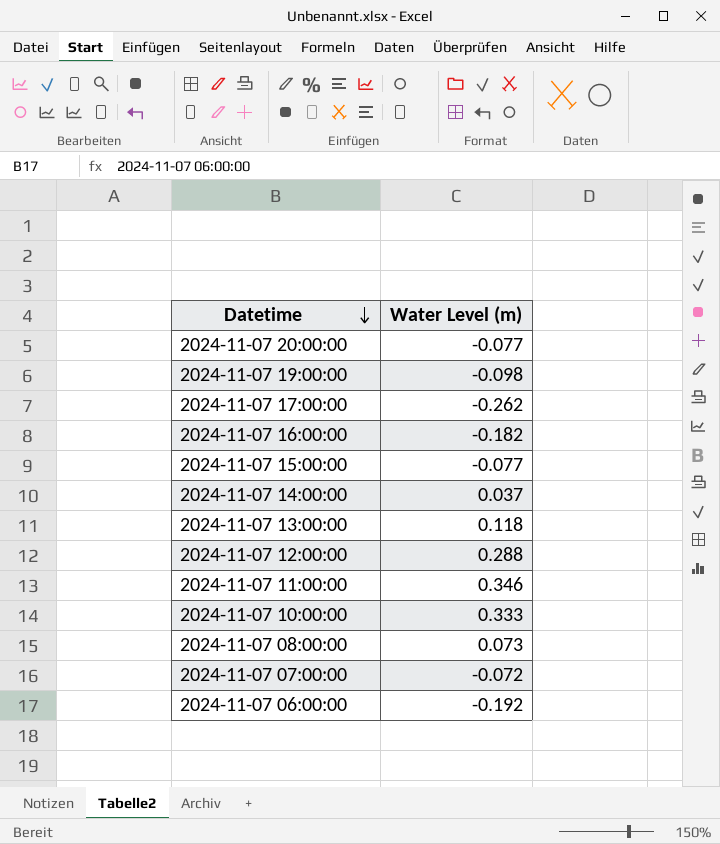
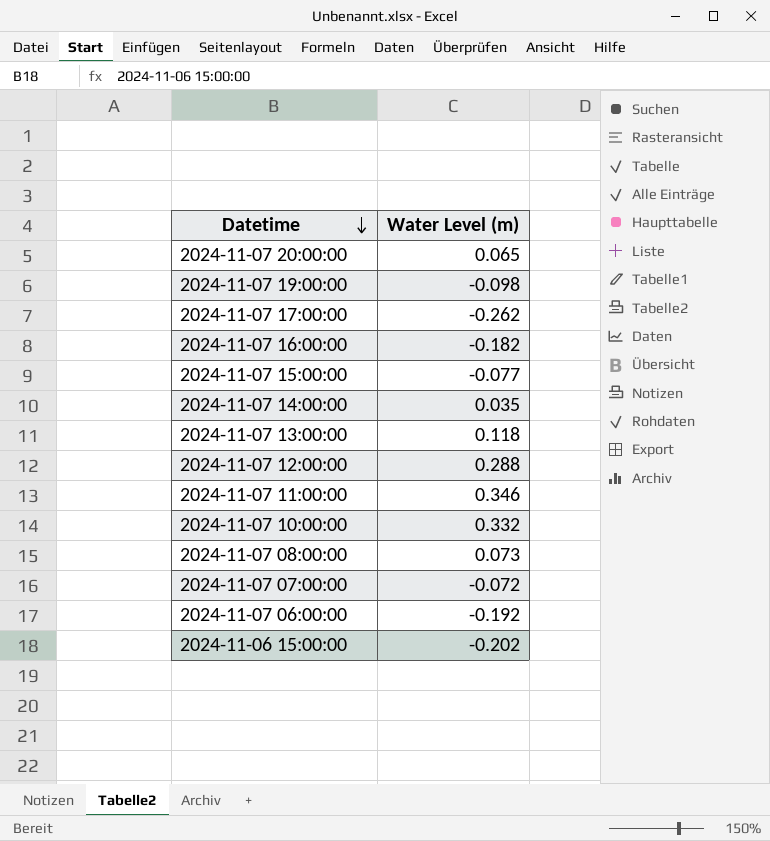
2024-11-07 20:00:00 | Water Level (m): -0.077 -> 0.065
2024-11-07 14:00:00 | Water Level (m): 0.037 -> 0.035
2024-11-07 10:00:00 | Water Level (m): 0.333 -> 0.332
row 2024-11-06 15:00:00: none -> -0.202

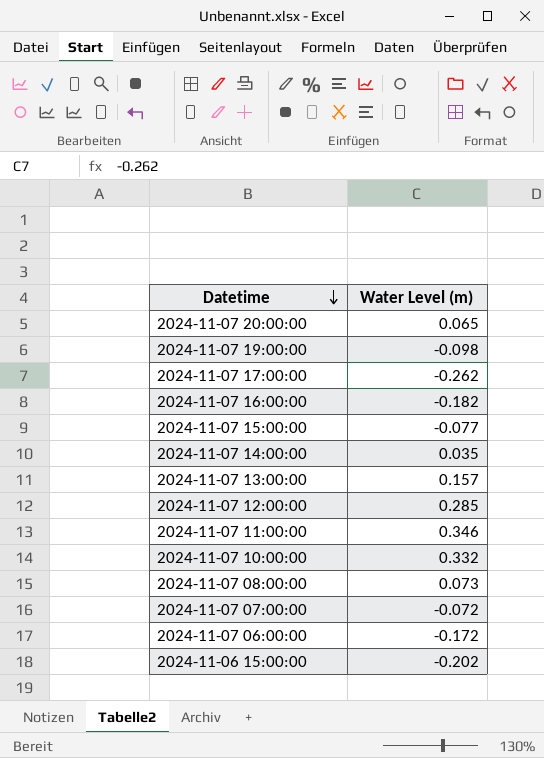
2024-11-07 13:00:00 | Water Level (m): 0.118 -> 0.157
2024-11-07 12:00:00 | Water Level (m): 0.288 -> 0.285
2024-11-07 06:00:00 | Water Level (m): -0.192 -> -0.172

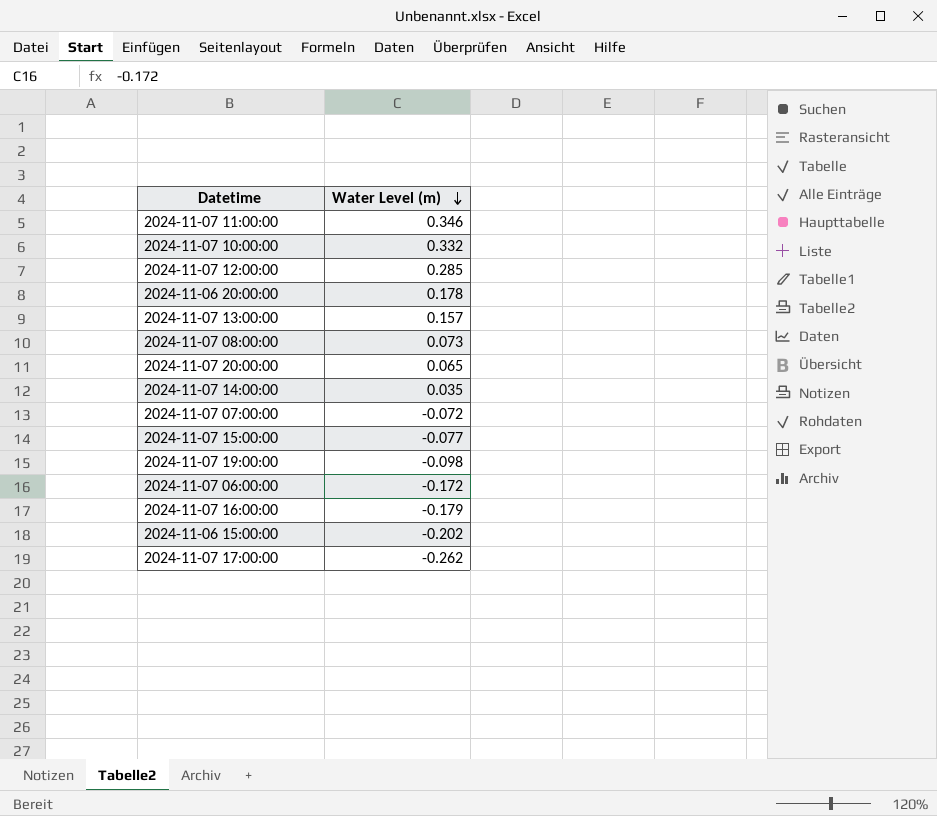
row order: Datetime descending -> Water Level (m) descending
row 2024-11-06 20:00:00: none -> 0.178
2024-11-07 16:00:00 | Water Level (m): -0.182 -> -0.179

